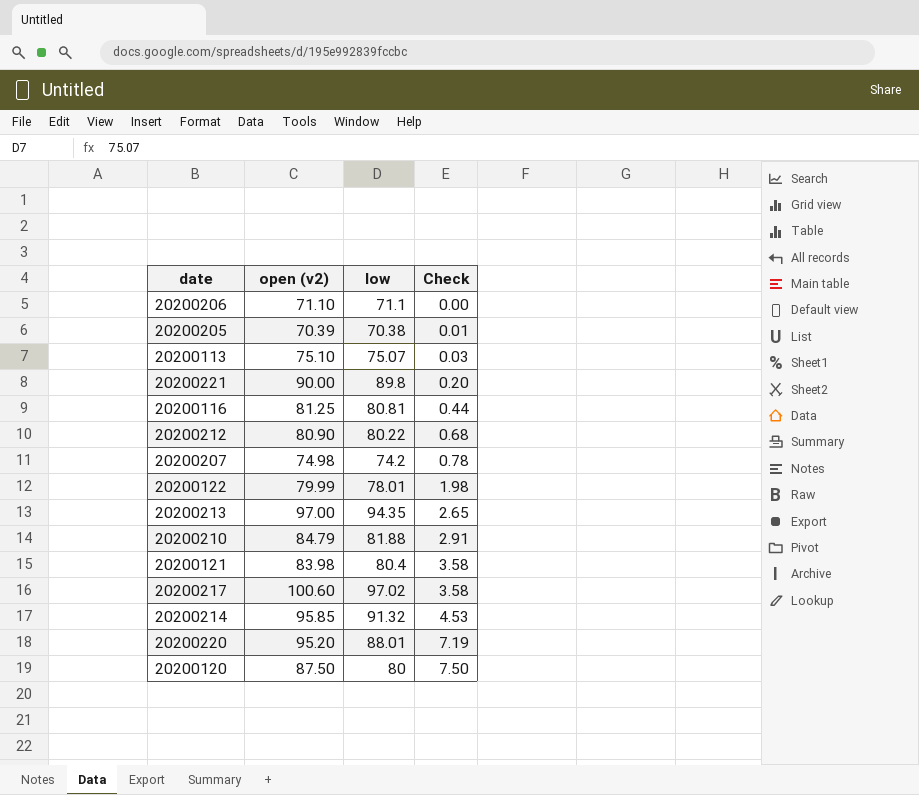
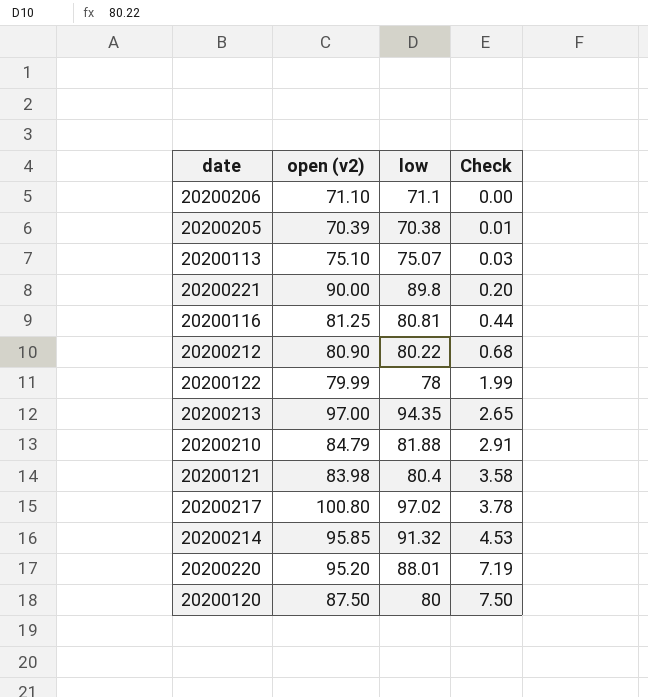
row 20200207: 74.98 | 74.2 | 0.78 -> none
20200122 | low: 78.01 -> 78
20200122 | Check: 1.98 -> 1.99
20200217 | open (v2): 100.60 -> 100.80
20200217 | Check: 3.58 -> 3.78

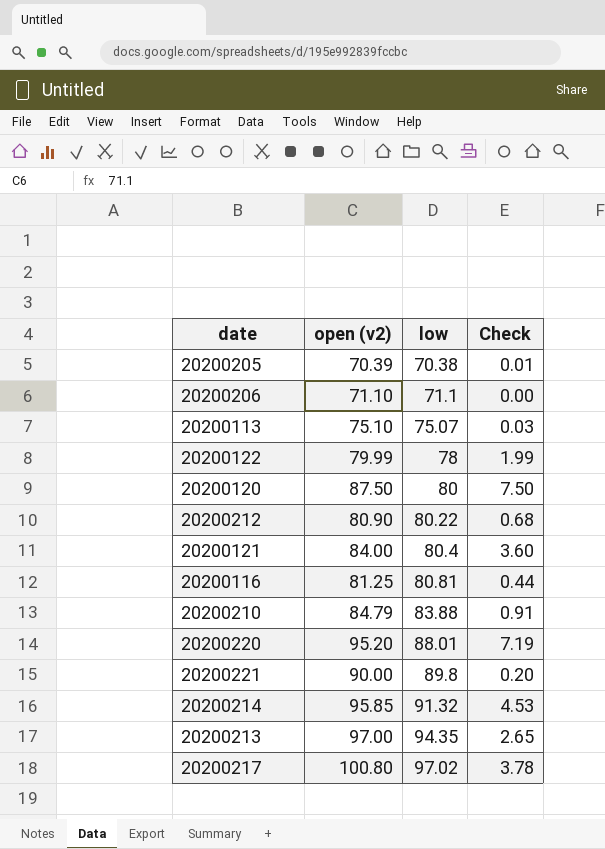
row order: Check ascending -> low ascending
20200121 | open (v2): 83.98 -> 84.00
20200121 | Check: 3.58 -> 3.60
20200210 | low: 81.88 -> 83.88
20200210 | Check: 2.91 -> 0.91

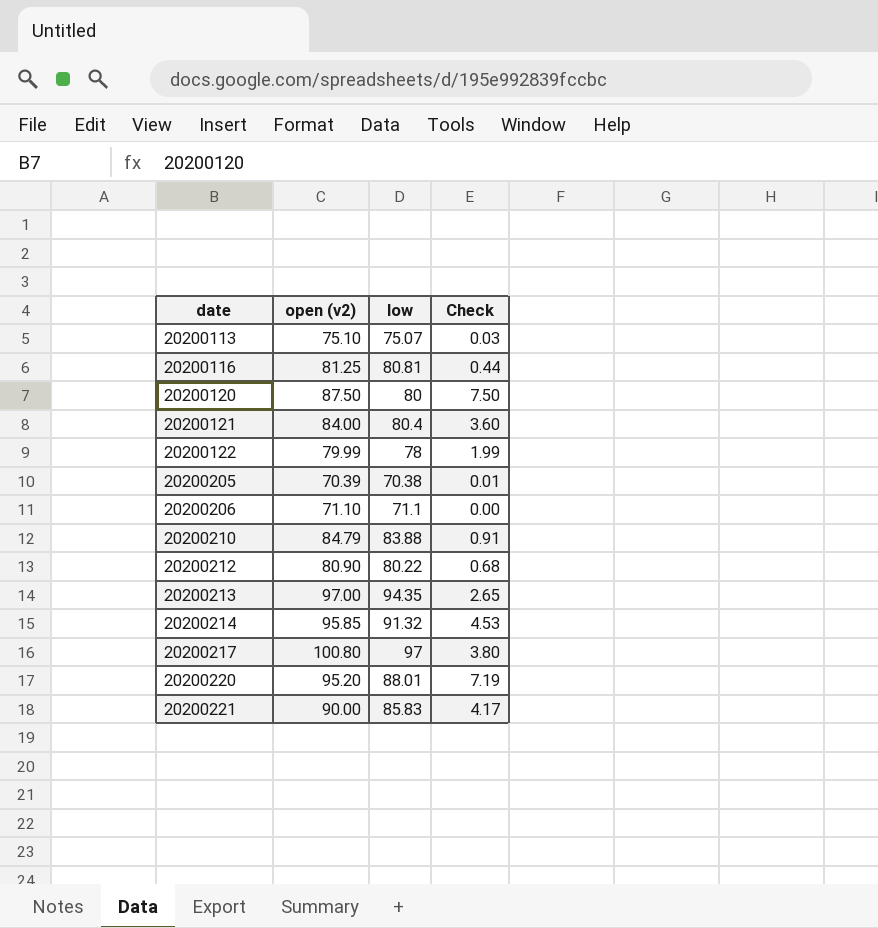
row order: low ascending -> date ascending
20200217 | low: 97.02 -> 97
20200217 | Check: 3.78 -> 3.80
20200221 | low: 89.8 -> 85.83
20200221 | Check: 0.20 -> 4.17

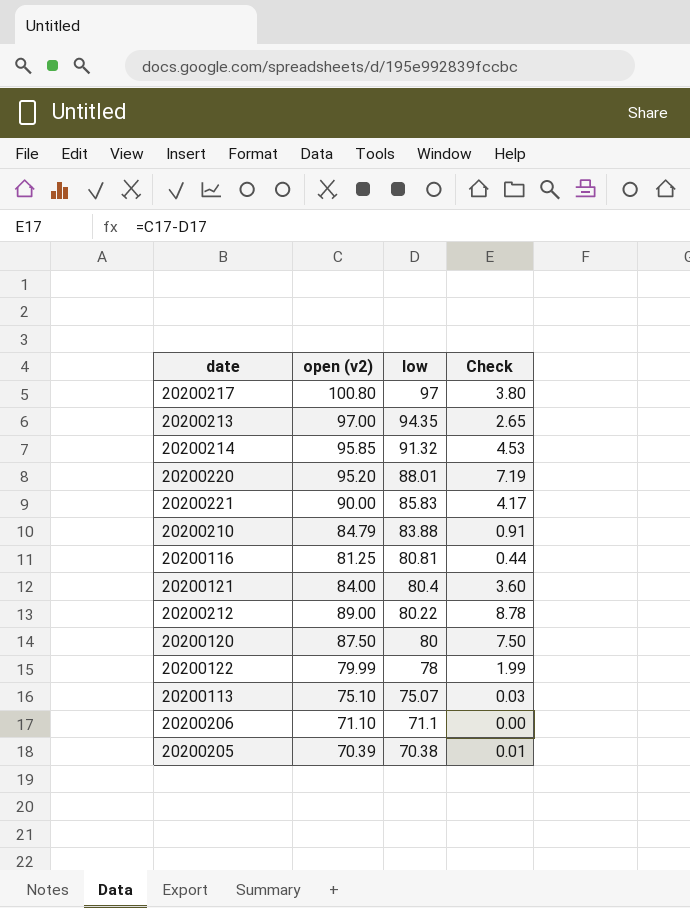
row order: date ascending -> low descending
20200212 | open (v2): 80.90 -> 89.00
20200212 | Check: 0.68 -> 8.78

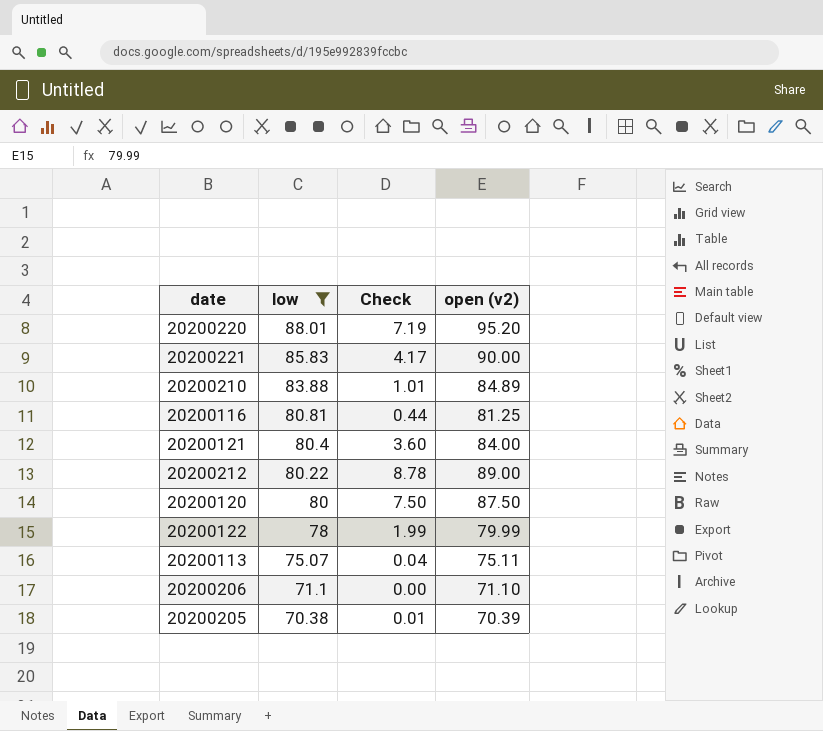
filter: none -> low <= 88.01
column open (v2) | position: 2 -> 4
20200210 | Check: 0.91 -> 1.01
20200210 | open (v2): 84.79 -> 84.89
20200113 | Check: 0.03 -> 0.04
20200113 | open (v2): 75.10 -> 75.11

